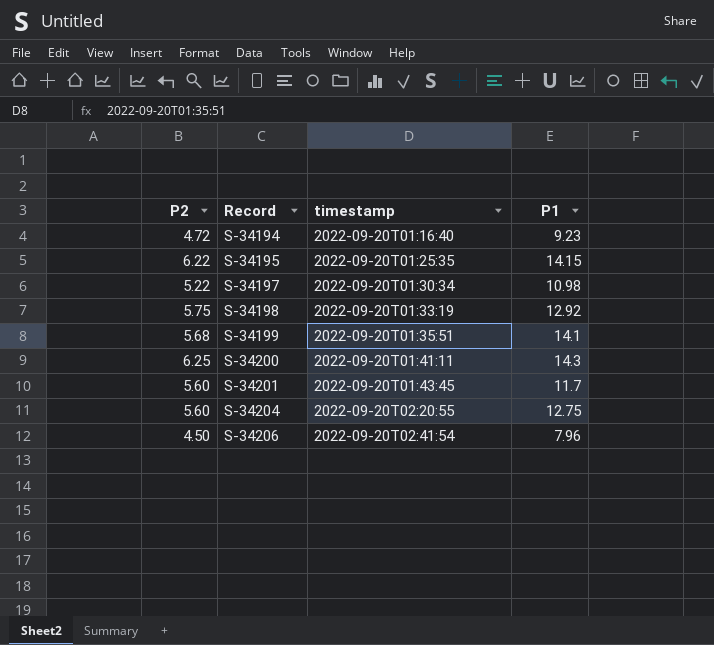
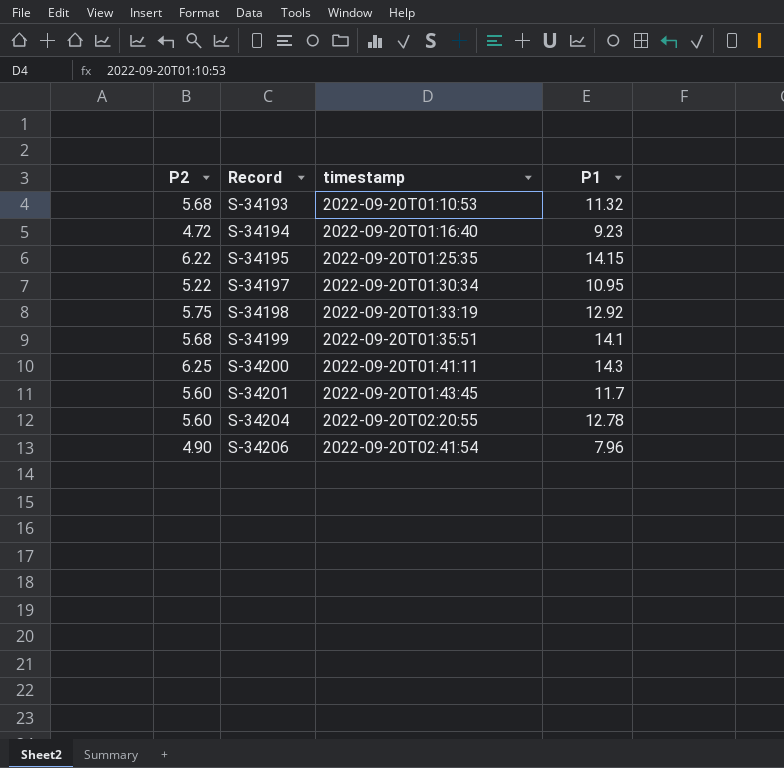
row S-34193: none -> 5.68 | 2022-09-20T01:10:53 | 11.32
S-34197 | P1: 10.98 -> 10.95
S-34204 | P1: 12.75 -> 12.78
S-34206 | P2: 4.50 -> 4.90

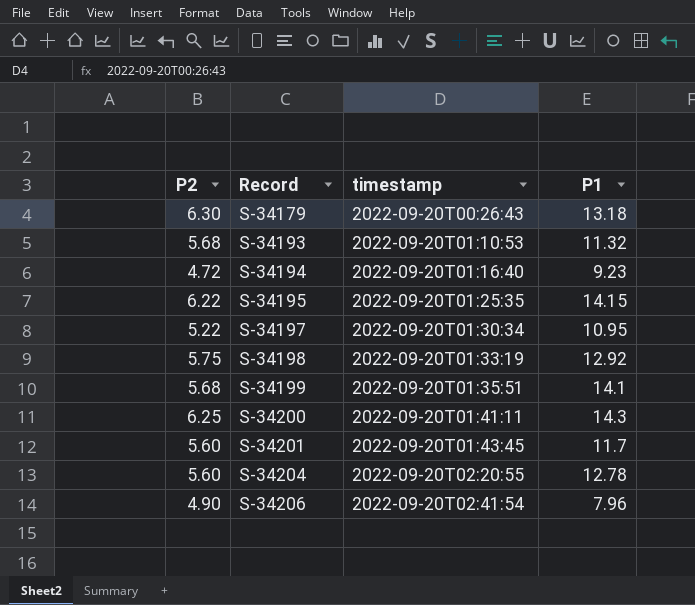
row S-34179: none -> 6.30 | 2022-09-20T00:26:43 | 13.18

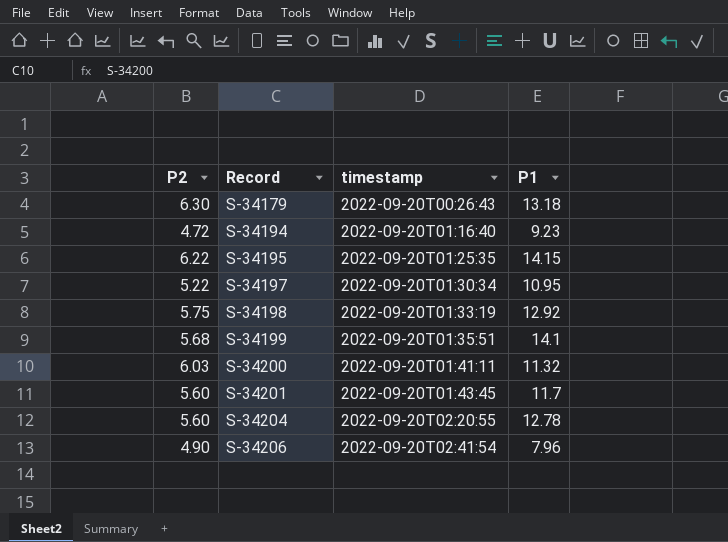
row S-34193: 5.68 | 2022-09-20T01:10:53 | 11.32 -> none
S-34200 | P2: 6.25 -> 6.03
S-34200 | P1: 14.3 -> 11.32

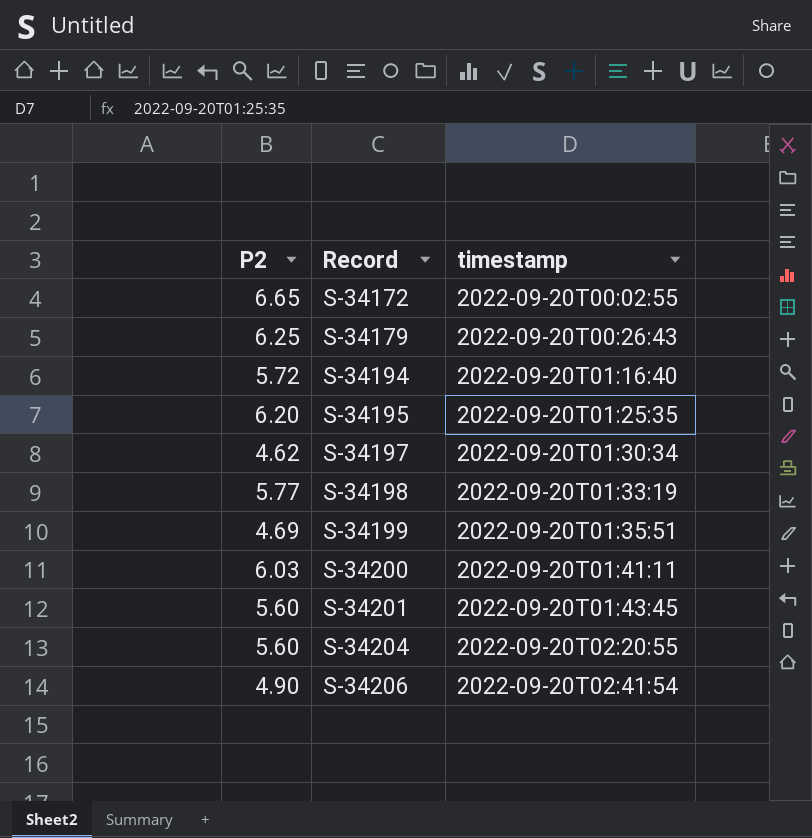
column P1 | position: 4 -> none
row S-34172: none -> 6.65 | 2022-09-20T00:02:55
S-34179 | P2: 6.30 -> 6.25
S-34194 | P2: 4.72 -> 5.72
S-34195 | P2: 6.22 -> 6.20
S-34197 | P2: 5.22 -> 4.62
S-34198 | P2: 5.75 -> 5.77
S-34199 | P2: 5.68 -> 4.69

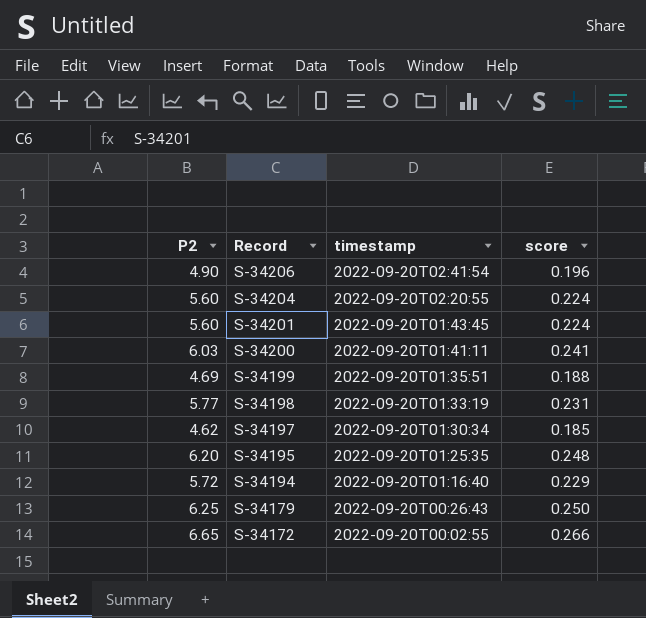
row order: Record ascending -> Record descending
column score | formula: none -> [P2] * 0.04

